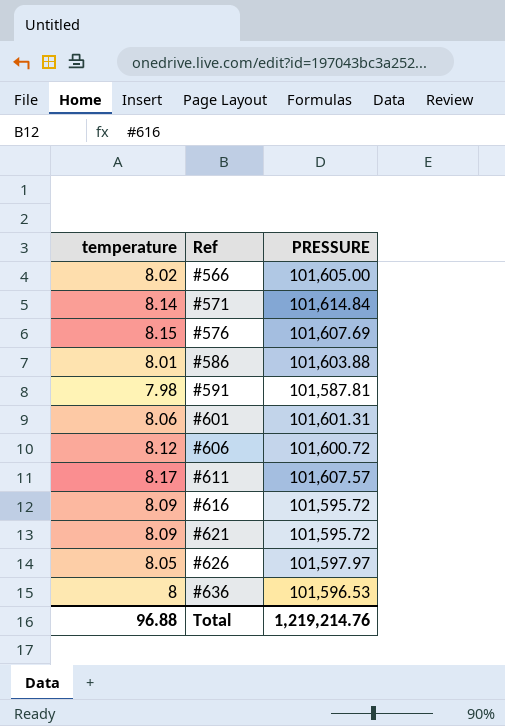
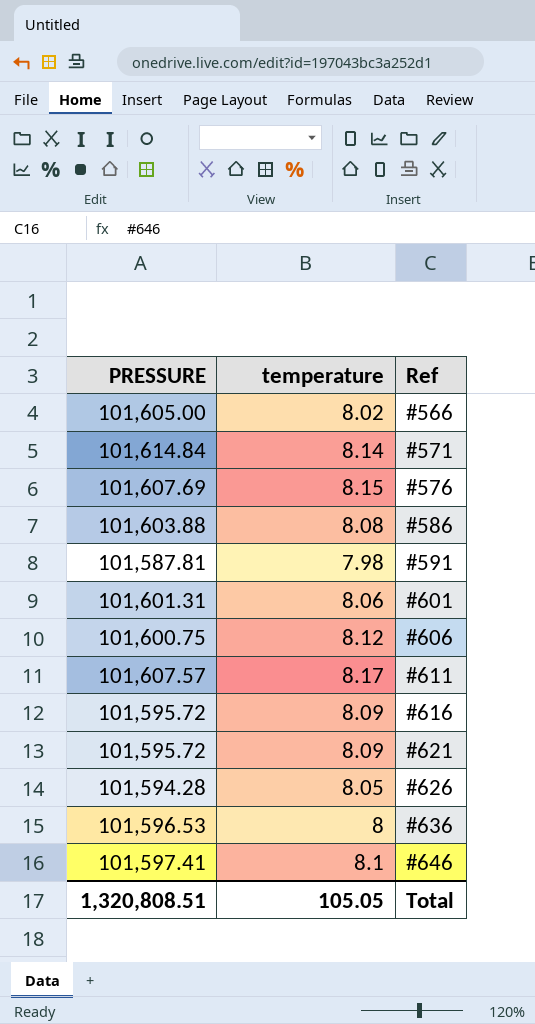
column PRESSURE | position: 3 -> 1
#586 | temperature: 8.01 -> 8.08
#606 | PRESSURE: 101,600.72 -> 101,600.75
#626 | PRESSURE: 101,597.97 -> 101,594.28
row #646: none -> 101,597.41 | 8.1
Total | PRESSURE: 1,219,214.76 -> 1,320,808.51
Total | temperature: 96.88 -> 105.05

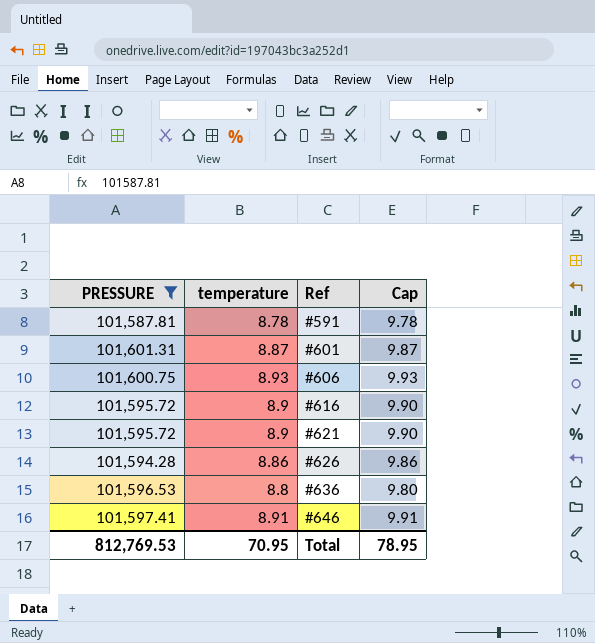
filter: none -> PRESSURE <= 101,601.31
column Cap | formula: none -> [temperature] + 1
#591 | temperature: 7.98 -> 8.78
#601 | temperature: 8.06 -> 8.87
#606 | temperature: 8.12 -> 8.93
#616 | temperature: 8.09 -> 8.9
#621 | temperature: 8.09 -> 8.9
#626 | temperature: 8.05 -> 8.86
#636 | temperature: 8 -> 8.8
#646 | temperature: 8.1 -> 8.91
Total | PRESSURE: 1,320,808.51 -> 812,769.53
Total | temperature: 105.05 -> 70.95

